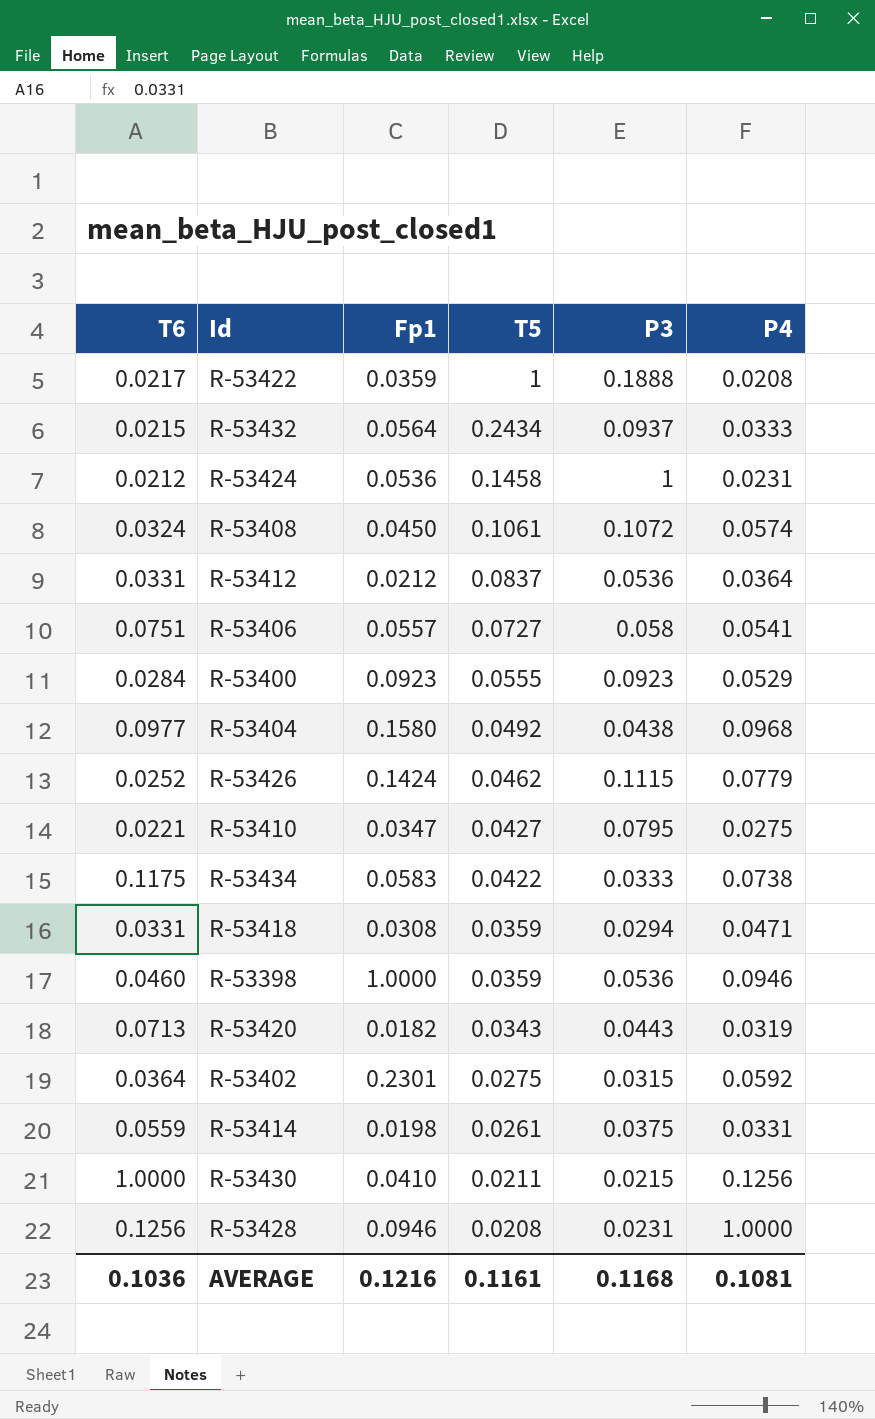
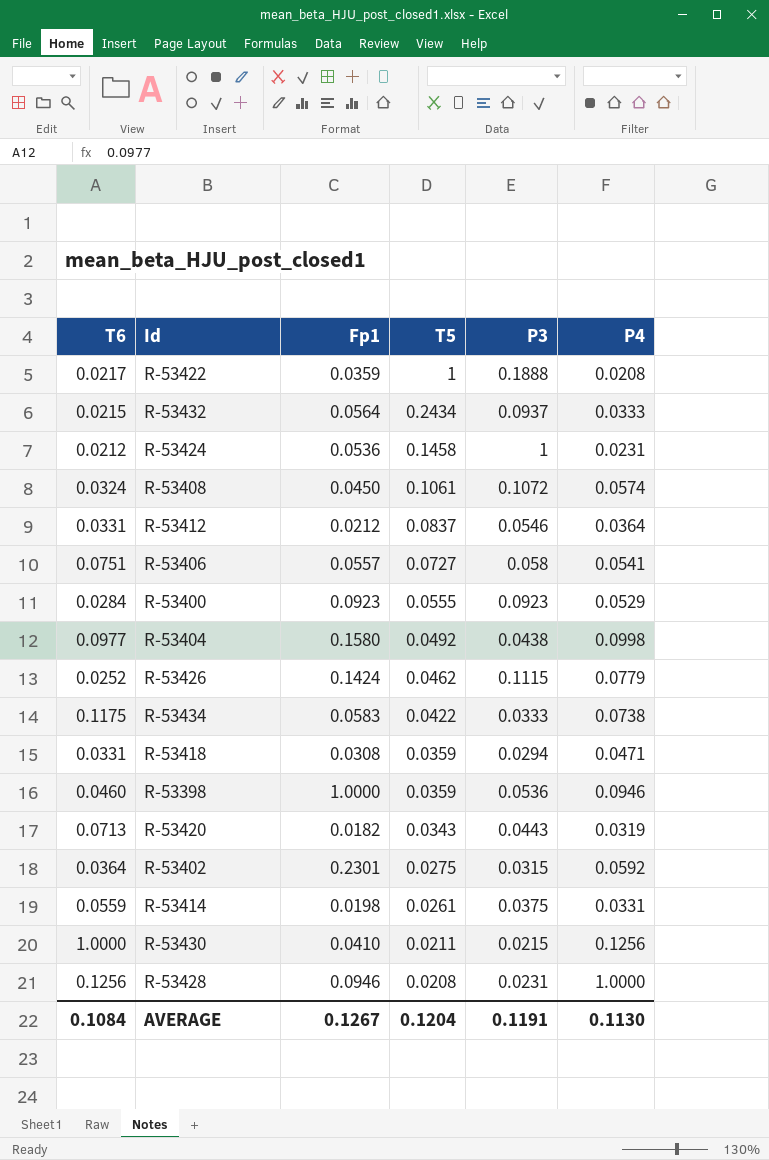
row R-53410: 0.0221 | 0.0347 | 0.0427 | 0.0795 | 0.0275 -> none
R-53412 | P3: 0.0536 -> 0.0546
R-53404 | P4: 0.0968 -> 0.0998
AVERAGE | T6: 0.1036 -> 0.1084
AVERAGE | Fp1: 0.1216 -> 0.1267
AVERAGE | T5: 0.1161 -> 0.1204
AVERAGE | P3: 0.1168 -> 0.1191
AVERAGE | P4: 0.1081 -> 0.1130

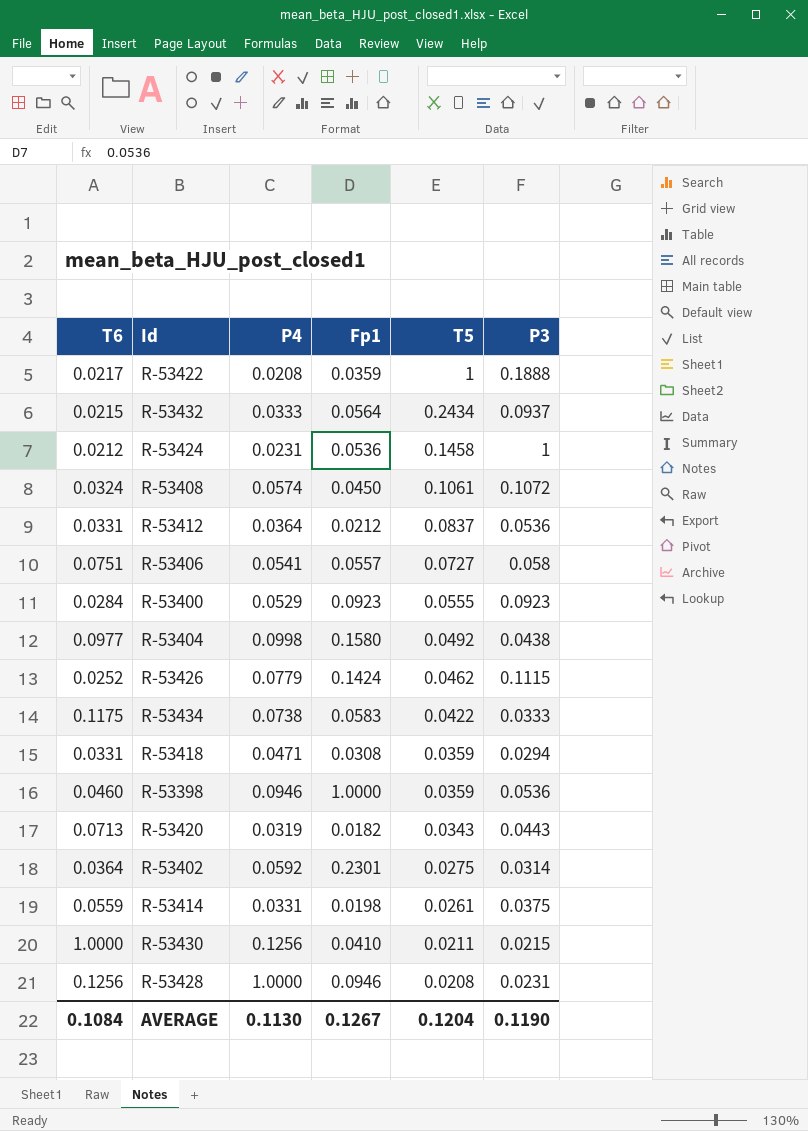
column P4 | position: 6 -> 3
R-53412 | P3: 0.0546 -> 0.0536
R-53402 | P3: 0.0315 -> 0.0314
AVERAGE | P3: 0.1191 -> 0.1190

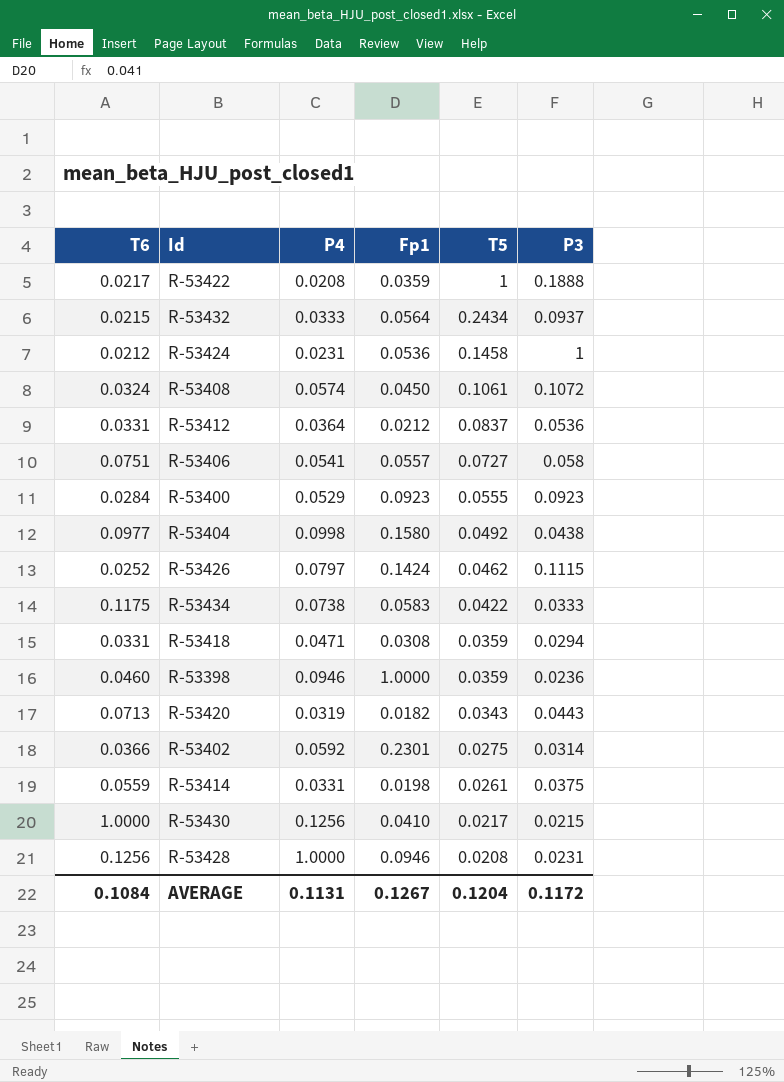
R-53426 | P4: 0.0779 -> 0.0797
R-53398 | P3: 0.0536 -> 0.0236
R-53402 | T6: 0.0364 -> 0.0366
R-53430 | T5: 0.0211 -> 0.0217
AVERAGE | P4: 0.1130 -> 0.1131
AVERAGE | P3: 0.1190 -> 0.1172

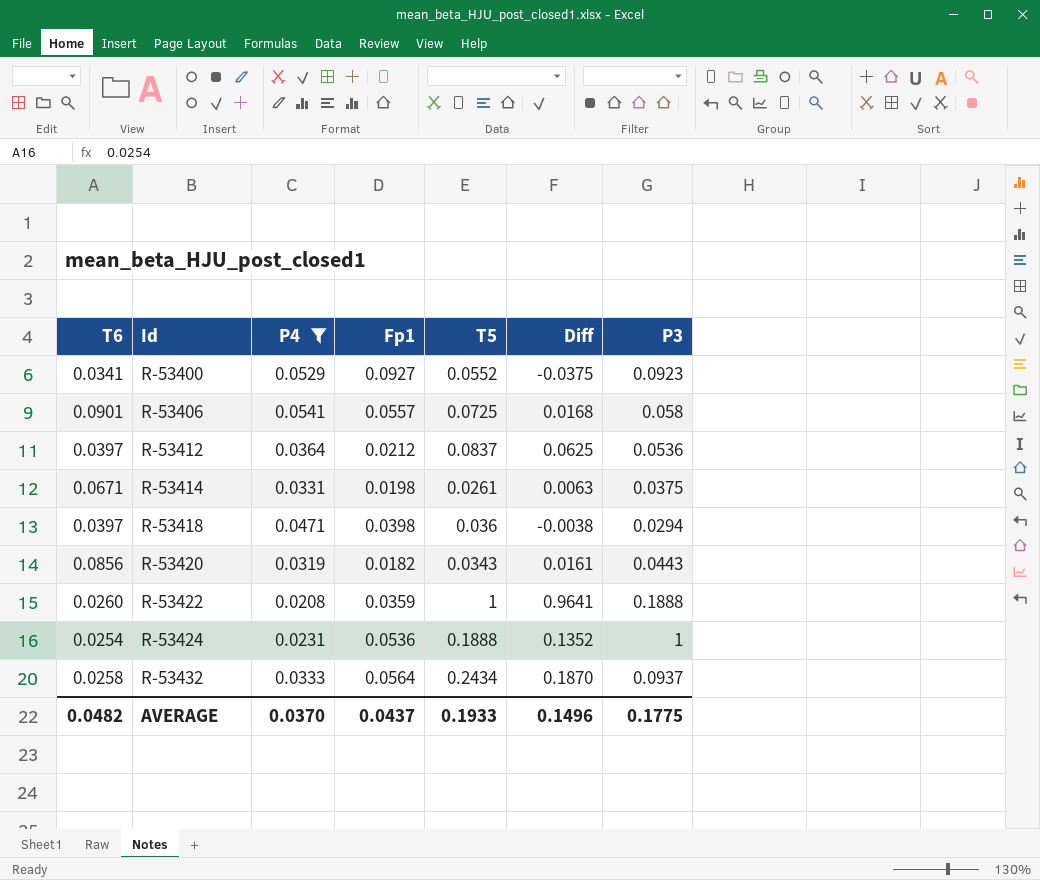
filter: none -> P4 <= 0.0541
row order: T5 descending -> Id ascending
column Diff | formula: none -> [T5] - [Fp1]
R-53400 | T6: 0.0284 -> 0.0341
R-53400 | Fp1: 0.0923 -> 0.0927
R-53400 | T5: 0.0555 -> 0.0552
R-53406 | T6: 0.0751 -> 0.0901
R-53406 | T5: 0.0727 -> 0.0725
R-53412 | T6: 0.0331 -> 0.0397
R-53414 | T6: 0.0559 -> 0.0671
R-53418 | T6: 0.0331 -> 0.0397
R-53418 | Fp1: 0.0308 -> 0.0398
R-53418 | T5: 0.0359 -> 0.036
R-53420 | T6: 0.0713 -> 0.0856
R-53422 | T6: 0.0217 -> 0.0260
R-53424 | T6: 0.0212 -> 0.0254
R-53424 | T5: 0.1458 -> 0.1888
R-53432 | T6: 0.0215 -> 0.0258
AVERAGE | T6: 0.1084 -> 0.0482
AVERAGE | P4: 0.1131 -> 0.0370
AVERAGE | Fp1: 0.1267 -> 0.0437
AVERAGE | T5: 0.1204 -> 0.1933
AVERAGE | P3: 0.1172 -> 0.1775

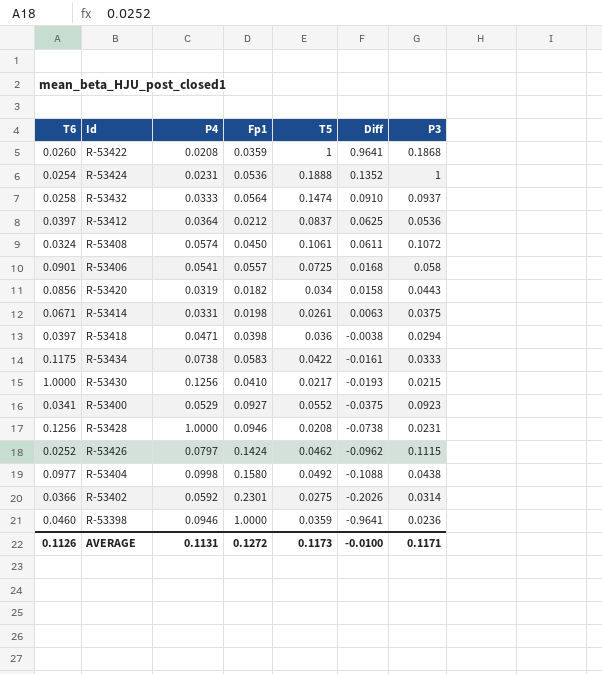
filter: P4 <= 0.0541 -> none
row order: Id ascending -> Diff descending
R-53422 | P3: 0.1888 -> 0.1868
R-53432 | T5: 0.2434 -> 0.1474
R-53432 | Diff: 0.1870 -> 0.0910
R-53420 | T5: 0.0343 -> 0.034
R-53420 | Diff: 0.0161 -> 0.0158
AVERAGE | T6: 0.0482 -> 0.1126
AVERAGE | P4: 0.0370 -> 0.1131
AVERAGE | Fp1: 0.0437 -> 0.1272
AVERAGE | T5: 0.1933 -> 0.1173
AVERAGE | Diff: 0.1496 -> -0.0100
AVERAGE | P3: 0.1775 -> 0.1171

